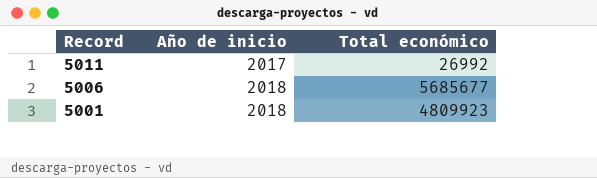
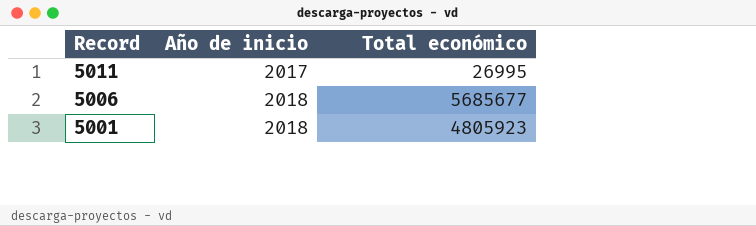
5011 | Total económico: 26992 -> 26995
5001 | Total económico: 4809923 -> 4805923

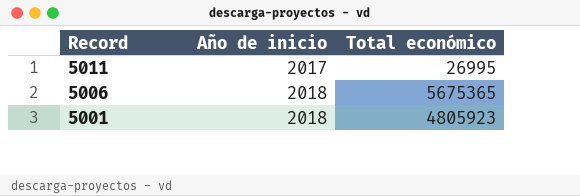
5006 | Total económico: 5685677 -> 5675365

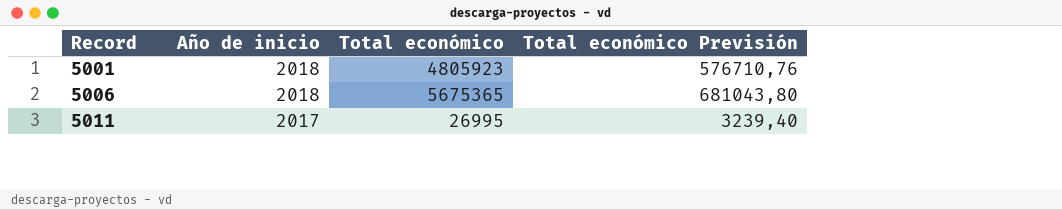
row order: Record descending -> Record ascending
column Total económico Previsión | formula: none -> [Total económico] * 0,12

